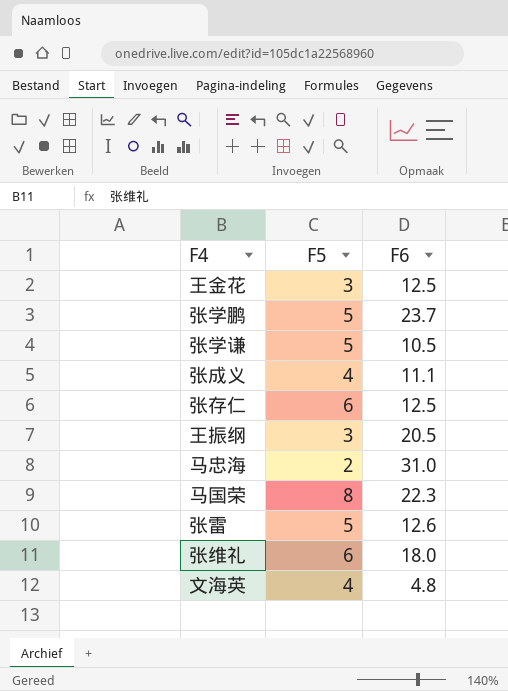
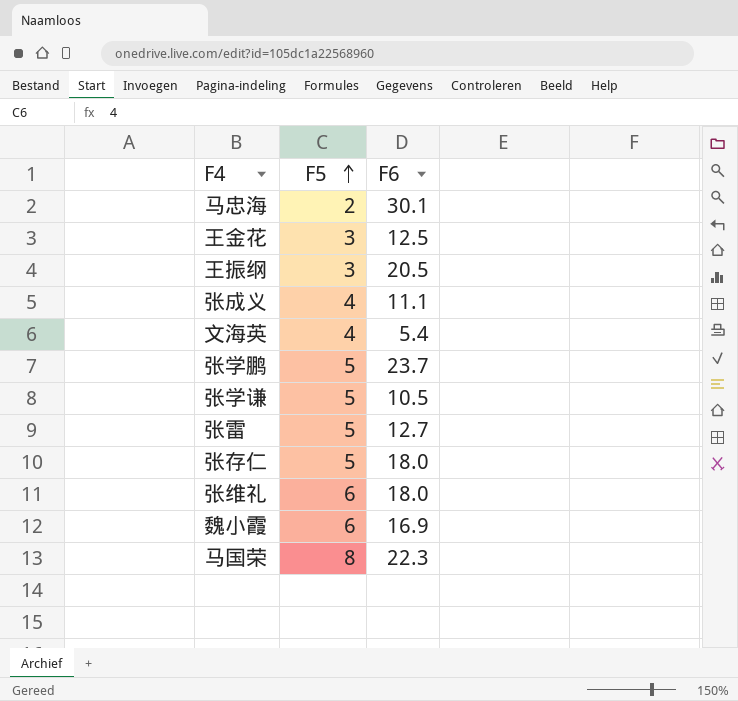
row order: none -> F5 ascending
马忠海 | F6: 31.0 -> 30.1
文海英 | F6: 4.8 -> 5.4
张雷 | F6: 12.6 -> 12.7
张存仁 | F5: 6 -> 5
张存仁 | F6: 12.5 -> 18.0
row 魏小霞: none -> 6 | 16.9

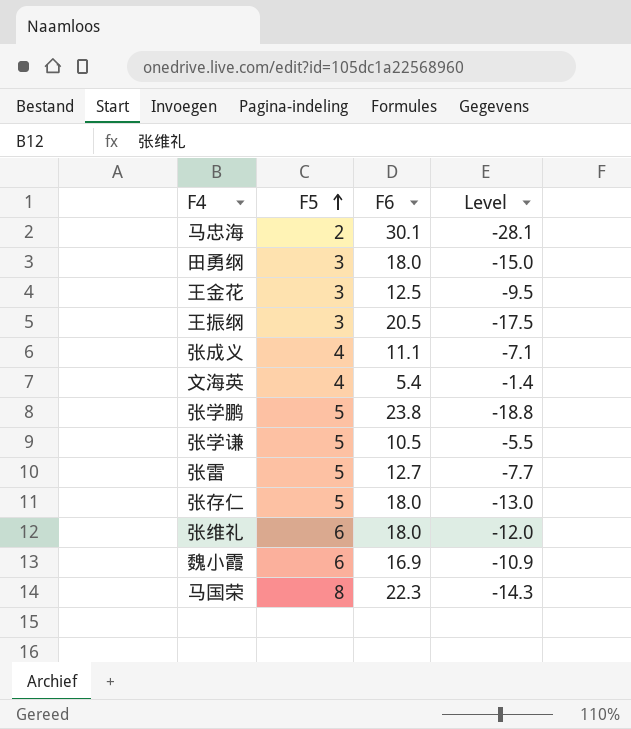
column Level | formula: none -> [F5] - [F6]
row 田勇纲: none -> 3 | 18.0 | -15.0
张学鹏 | F6: 23.7 -> 23.8

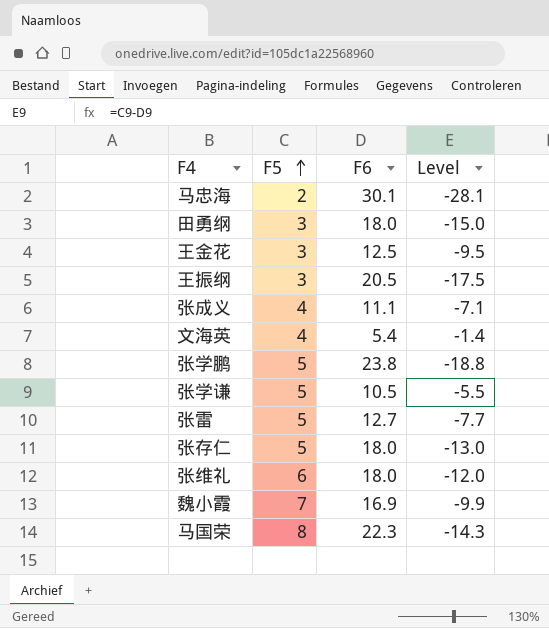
魏小霞 | F5: 6 -> 7
魏小霞 | Level: -10.9 -> -9.9

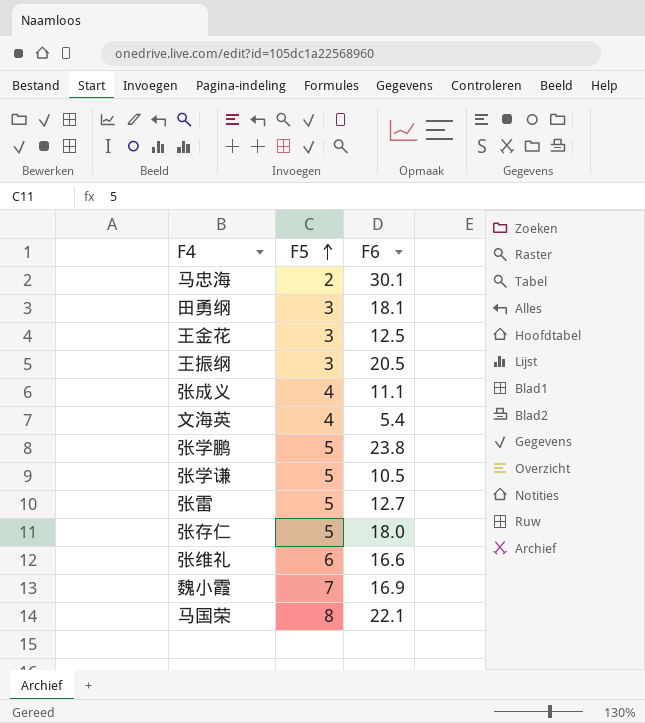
column Level | formula: [F5] - [F6] -> none
田勇纲 | F6: 18.0 -> 18.1
张维礼 | F6: 18.0 -> 16.6
马国荣 | F6: 22.3 -> 22.1

